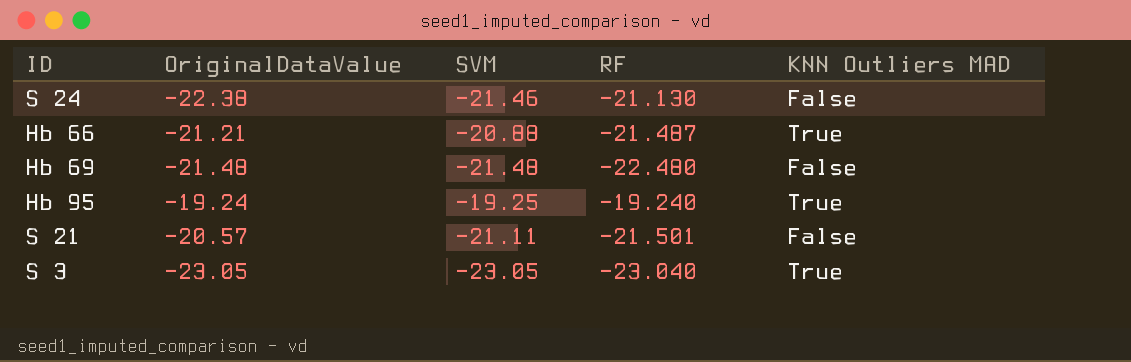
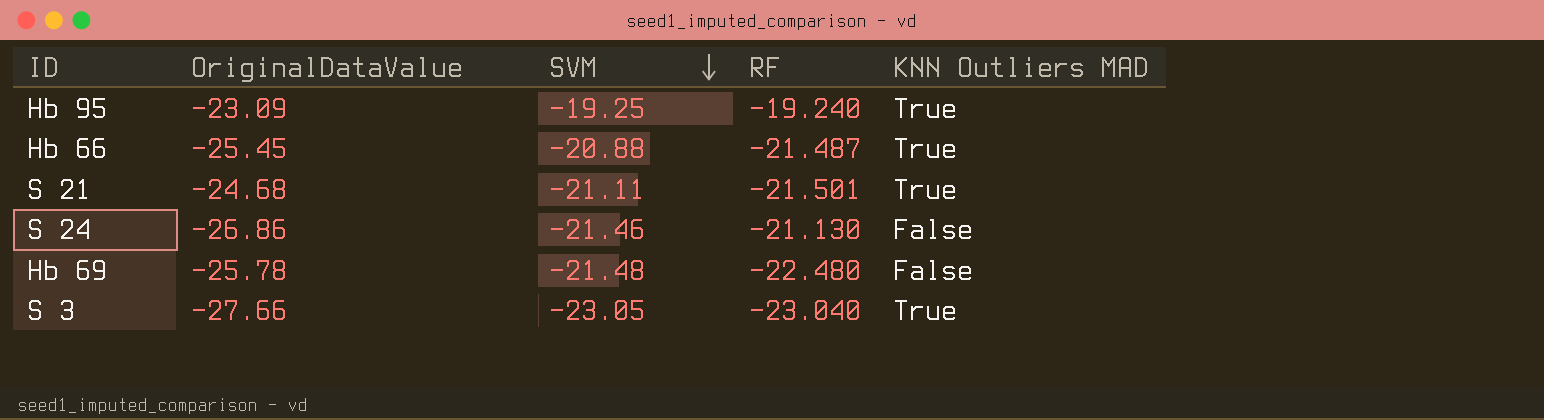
row order: none -> SVM descending
Hb 95 | OriginalDataValue: -19.24 -> -23.09
Hb 66 | OriginalDataValue: -21.21 -> -25.45
S 21 | OriginalDataValue: -20.57 -> -24.68
S 21 | KNN Outliers MAD: False -> True
S 24 | OriginalDataValue: -22.38 -> -26.86
Hb 69 | OriginalDataValue: -21.48 -> -25.78
S 3 | OriginalDataValue: -23.05 -> -27.66

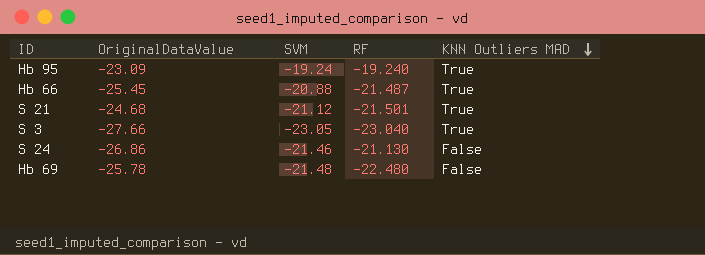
row order: SVM descending -> KNN Outliers MAD descending
Hb 95 | SVM: -19.25 -> -19.24
S 21 | SVM: -21.11 -> -21.12

